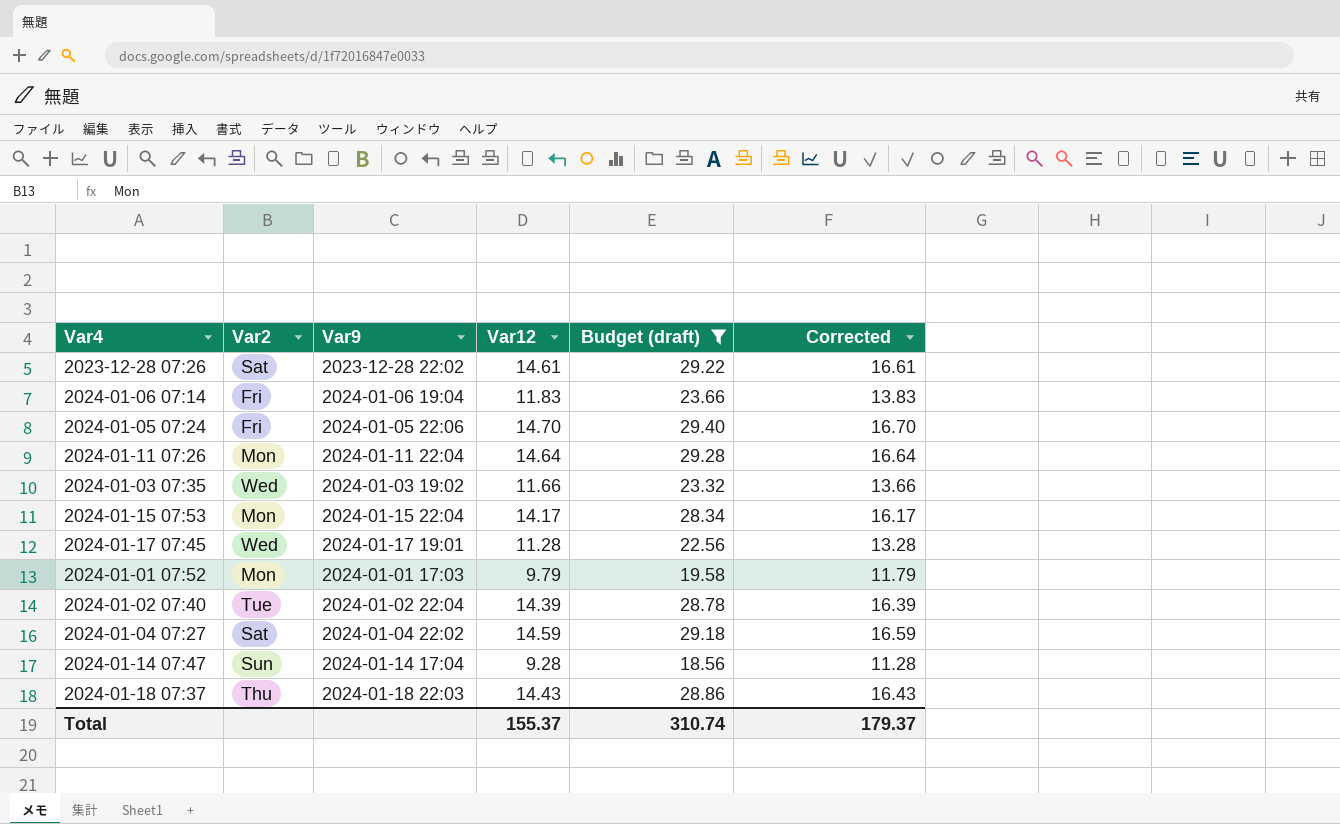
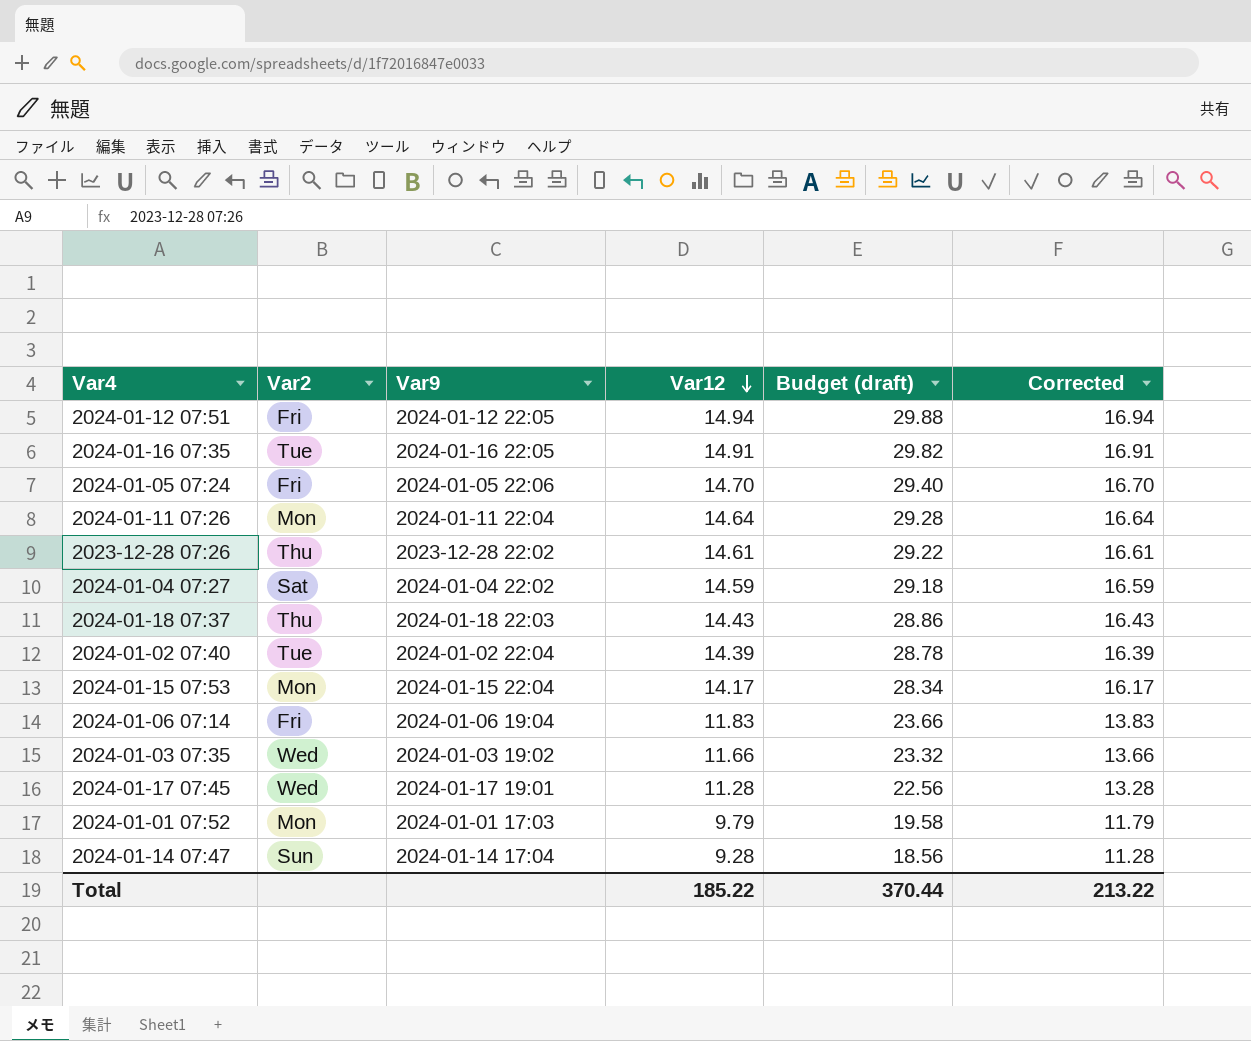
filter: Budget (draft) <= 29.40 -> none
row order: none -> Var12 descending
2023-12-28 07:26 | Var2: Sat -> Thu
Total | Var12: 155.37 -> 185.22
Total | Budget (draft): 310.74 -> 370.44
Total | Corrected: 179.37 -> 213.22

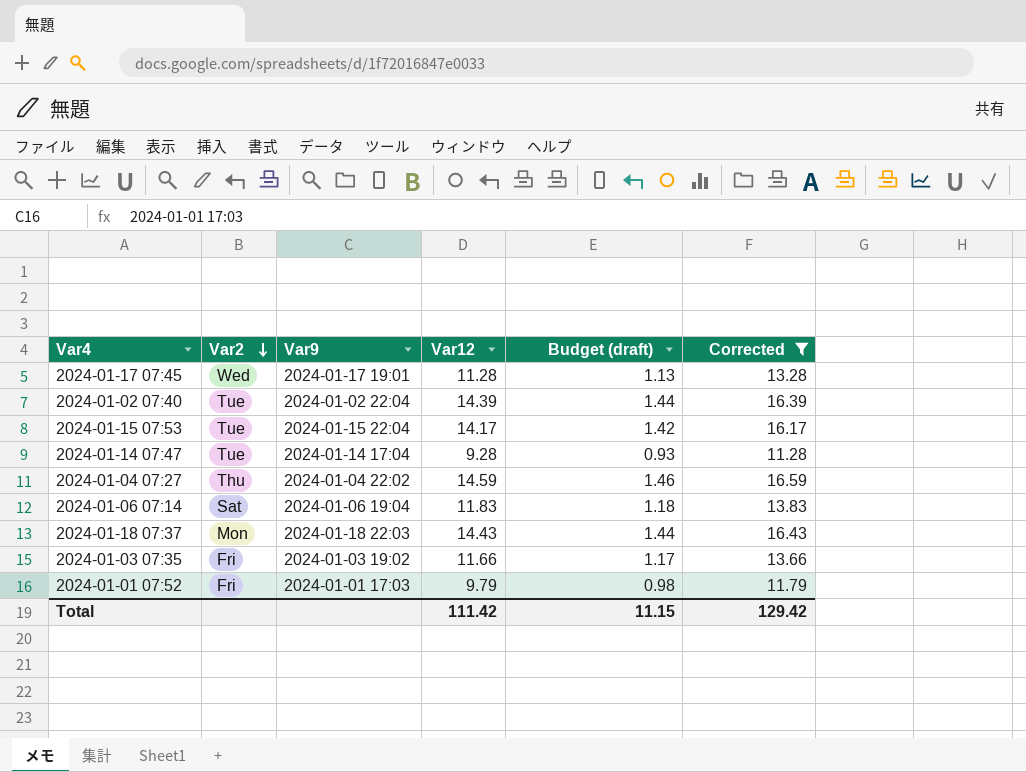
filter: none -> Corrected <= 16.59
row order: Var12 descending -> Var2 descending
column Budget (draft) | formula: [Var12] * 2 -> [Var12] * 0.1
2024-01-15 07:53 | Var2: Mon -> Tue
2024-01-14 07:47 | Var2: Sun -> Tue
2024-01-04 07:27 | Var2: Sat -> Thu
2024-01-06 07:14 | Var2: Fri -> Sat
2024-01-18 07:37 | Var2: Thu -> Mon
2024-01-03 07:35 | Var2: Wed -> Fri
2024-01-01 07:52 | Var2: Mon -> Fri
Total | Var12: 185.22 -> 111.42
Total | Budget (draft): 370.44 -> 11.15
Total | Corrected: 213.22 -> 129.42

